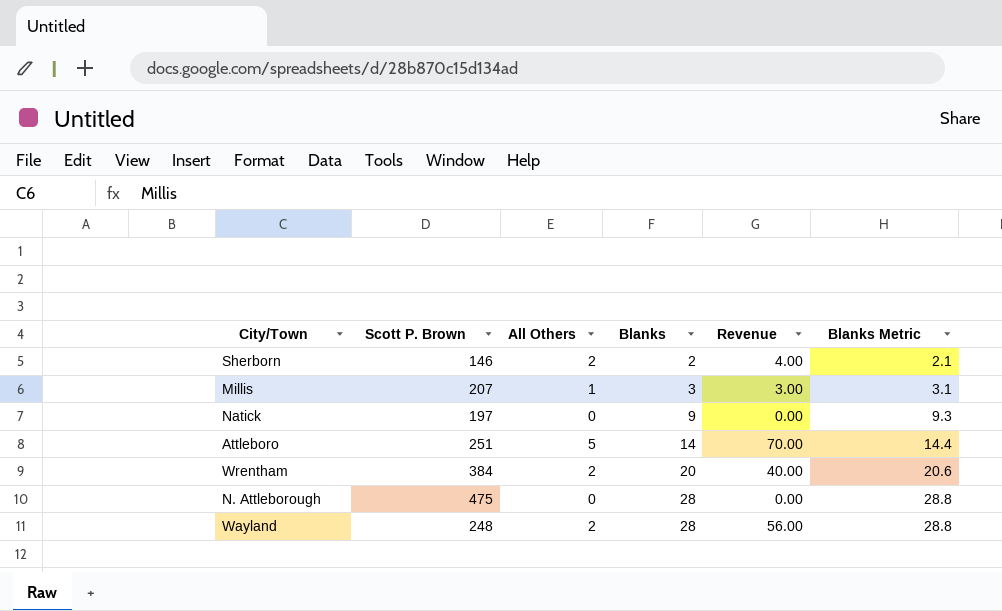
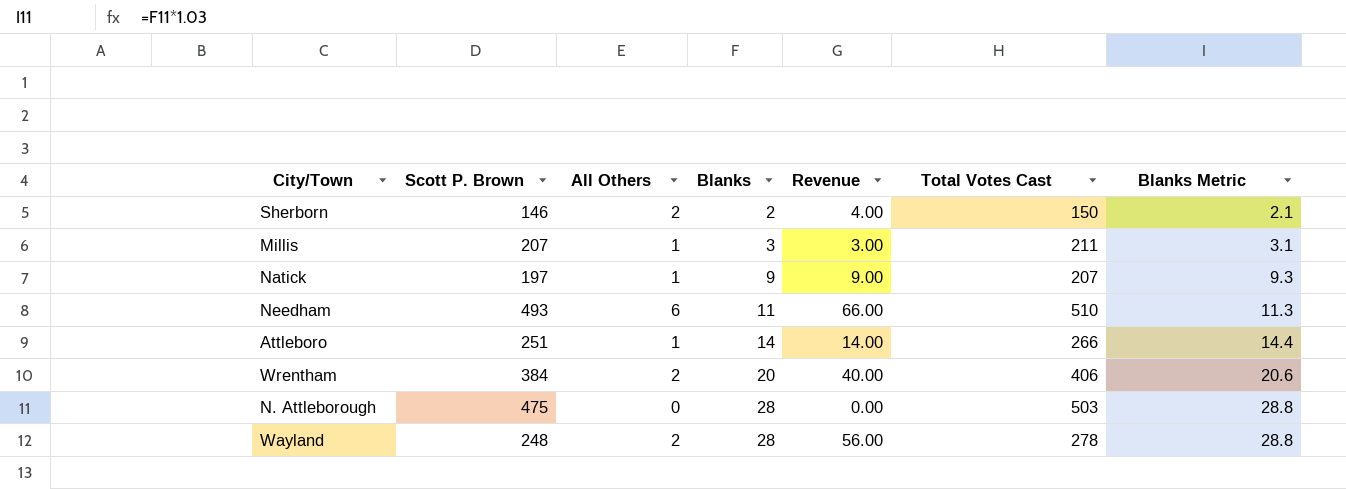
column Total Votes Cast | formula: none -> [Scott P. Brown] + [All Others] + [Blanks]
Natick | All Others: 0 -> 1
Natick | Revenue: 0.00 -> 9.00
row Needham: none -> 493 | 6 | 11 | 66.00 | 510 | 11.3
Attleboro | All Others: 5 -> 1
Attleboro | Revenue: 70.00 -> 14.00

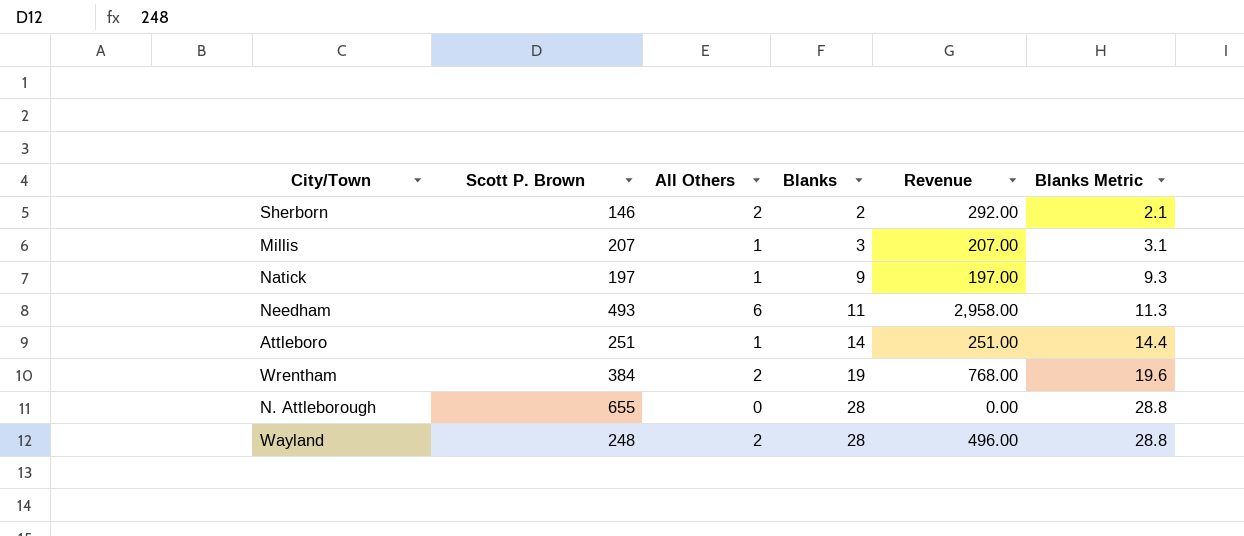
column Total Votes Cast | formula: [Scott P. Brown] + [All Others] + [Blanks] -> none
column Revenue | formula: [All Others] * [Blanks] -> [Scott P. Brown] * [All Others]
Wrentham | Blanks: 20 -> 19
Wrentham | Blanks Metric: 20.6 -> 19.6
N. Attleborough | Scott P. Brown: 475 -> 655

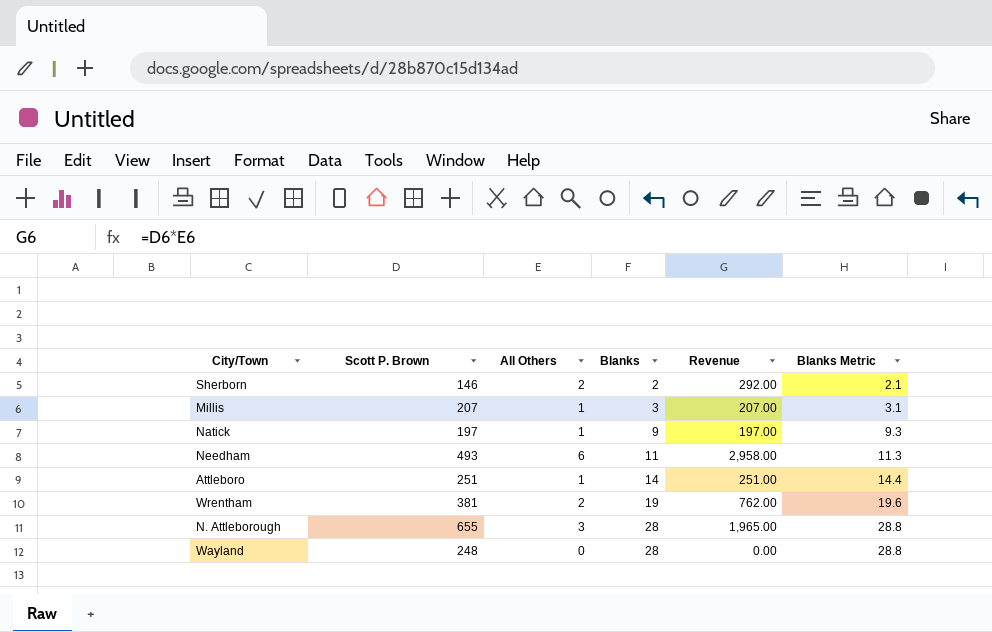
Wrentham | Scott P. Brown: 384 -> 381
Wrentham | Revenue: 768.00 -> 762.00
N. Attleborough | All Others: 0 -> 3
N. Attleborough | Revenue: 0.00 -> 1,965.00
Wayland | All Others: 2 -> 0
Wayland | Revenue: 496.00 -> 0.00

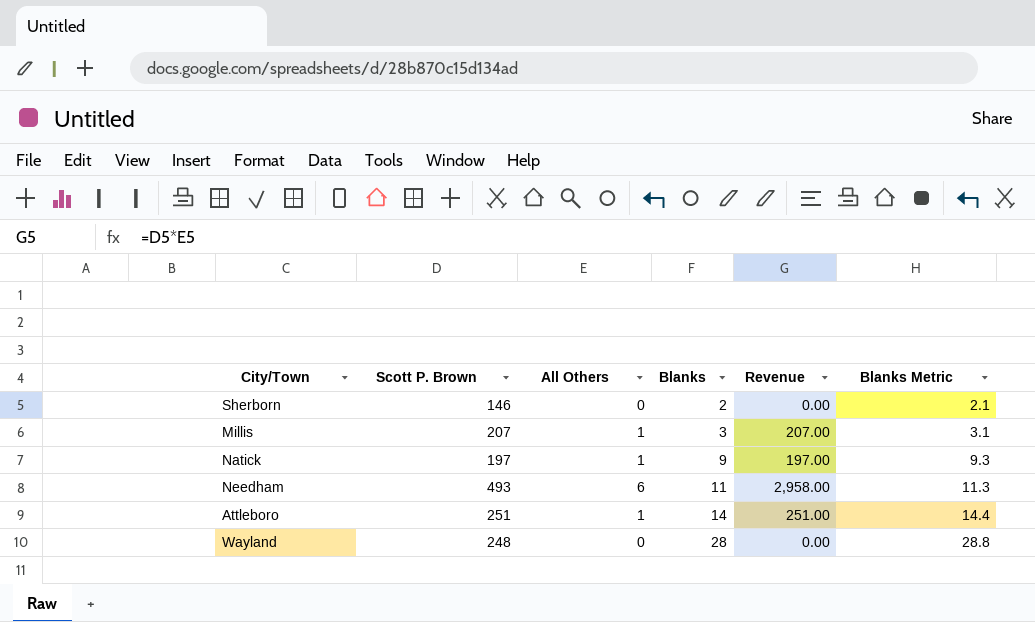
row Wrentham: 381 | 2 | 19 | 762.00 | 19.6 -> none
row N. Attleborough: 655 | 3 | 28 | 1,965.00 | 28.8 -> none
Sherborn | All Others: 2 -> 0
Sherborn | Revenue: 292.00 -> 0.00

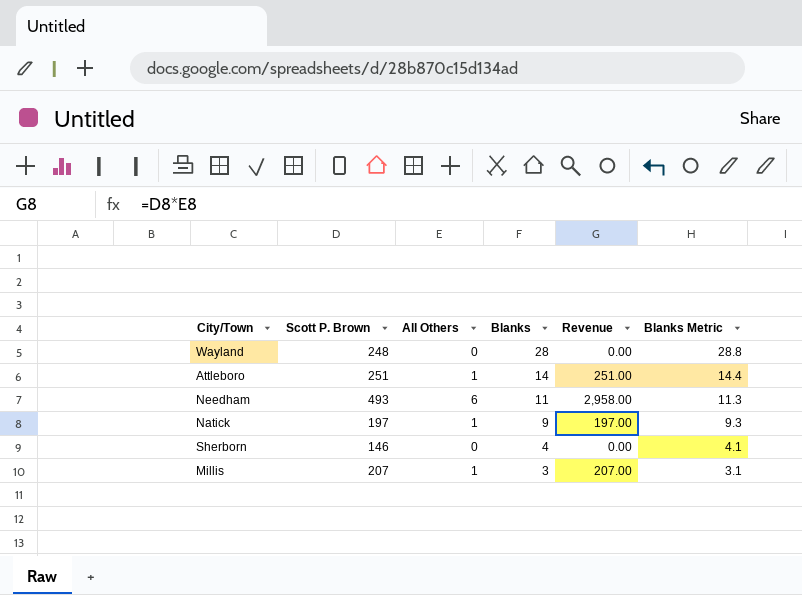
row order: Blanks ascending -> Blanks descending
Sherborn | Blanks: 2 -> 4
Sherborn | Blanks Metric: 2.1 -> 4.1

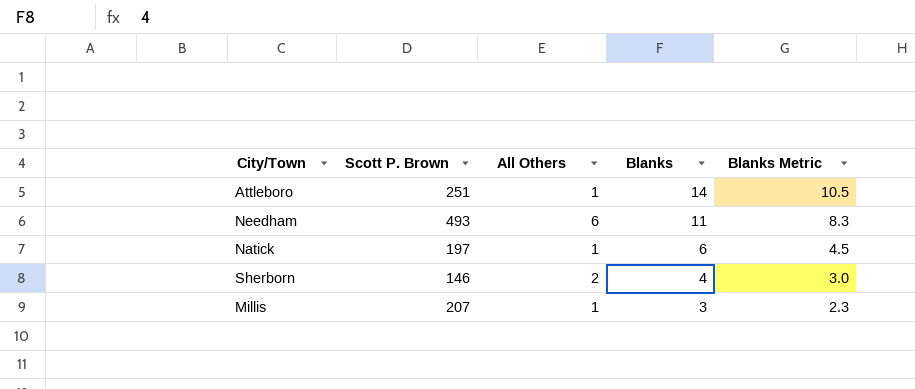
column Revenue | formula: [Scott P. Brown] * [All Others] -> none
column Blanks Metric | formula: [Blanks] * 1.03 -> [Blanks] * 0.75
row Wayland: 248 | 0 | 28 | 0.00 | 28.8 -> none
Natick | Blanks: 9 -> 6
Sherborn | All Others: 0 -> 2

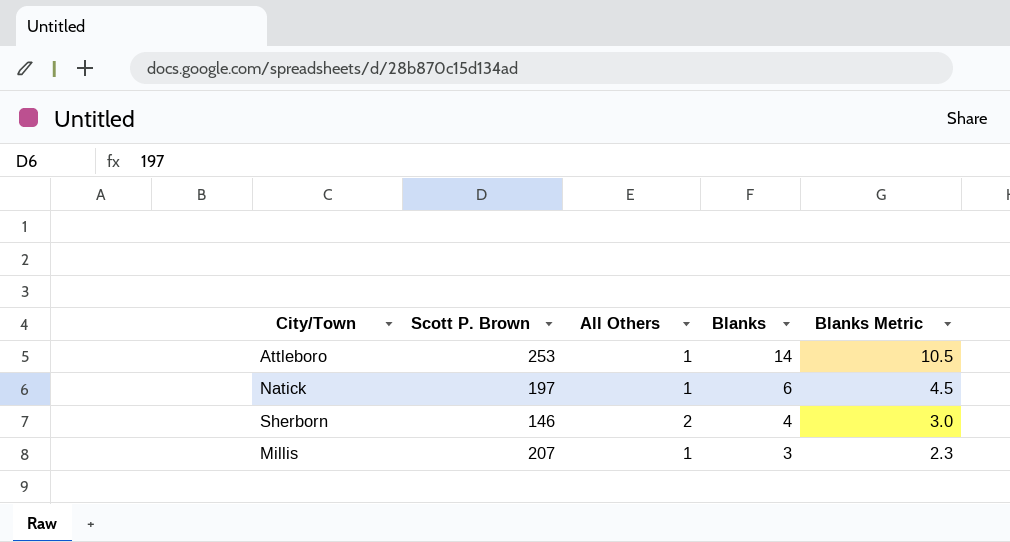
row Needham: 493 | 6 | 11 | 8.3 -> none
Attleboro | Scott P. Brown: 251 -> 253

